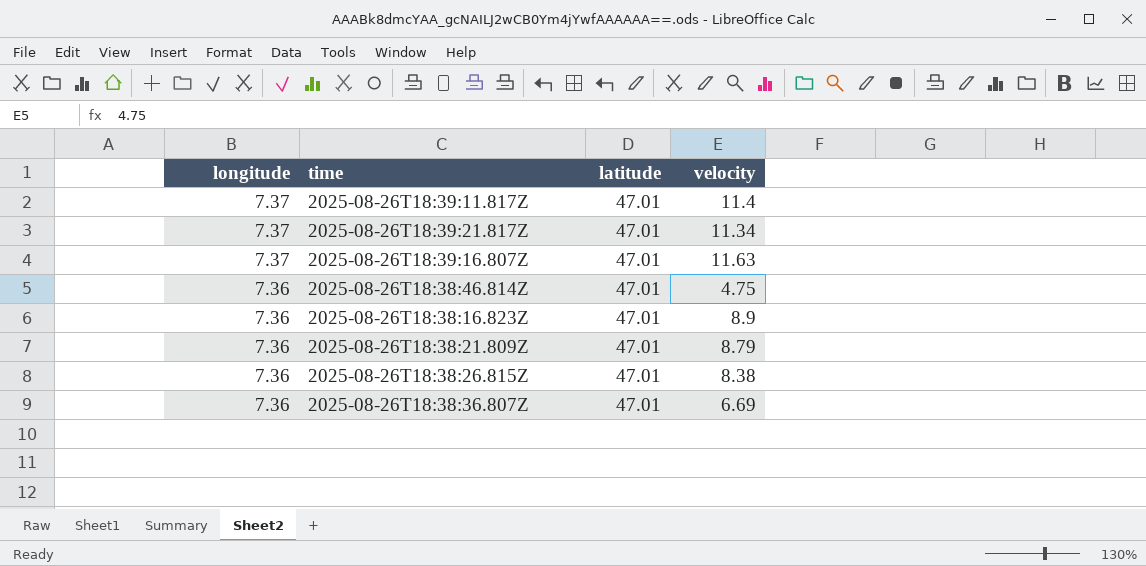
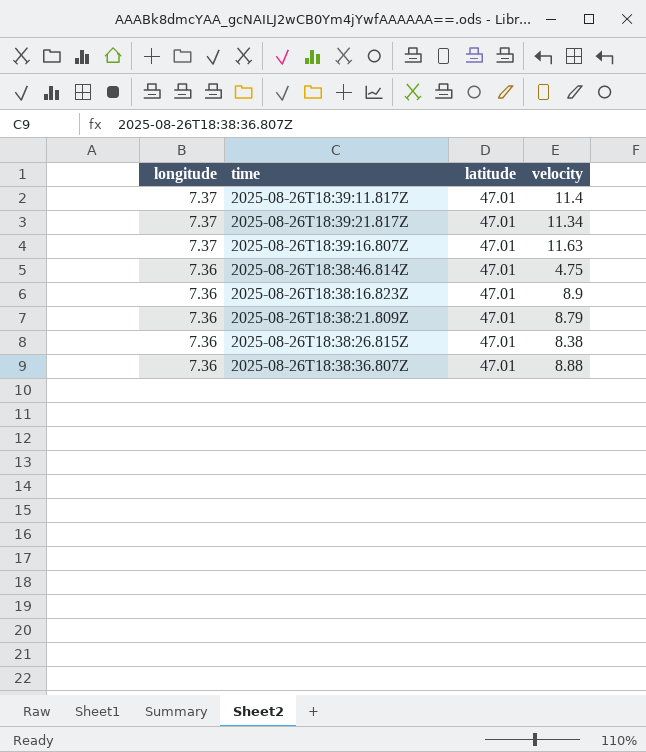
2025-08-26T18:38:36.807Z | velocity: 6.69 -> 8.88

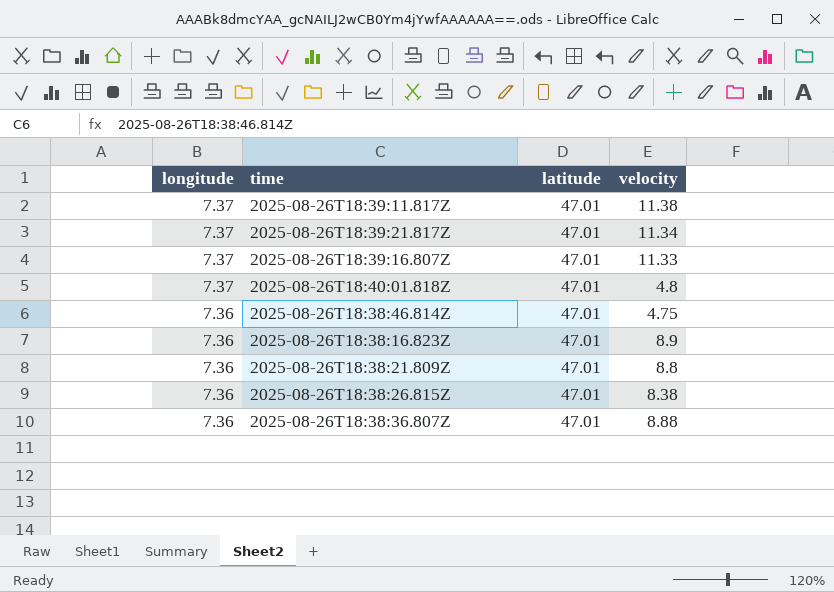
2025-08-26T18:39:11.817Z | velocity: 11.4 -> 11.38
2025-08-26T18:39:16.807Z | velocity: 11.63 -> 11.33
row 2025-08-26T18:40:01.818Z: none -> 7.37 | 47.01 | 4.8
2025-08-26T18:38:21.809Z | velocity: 8.79 -> 8.8

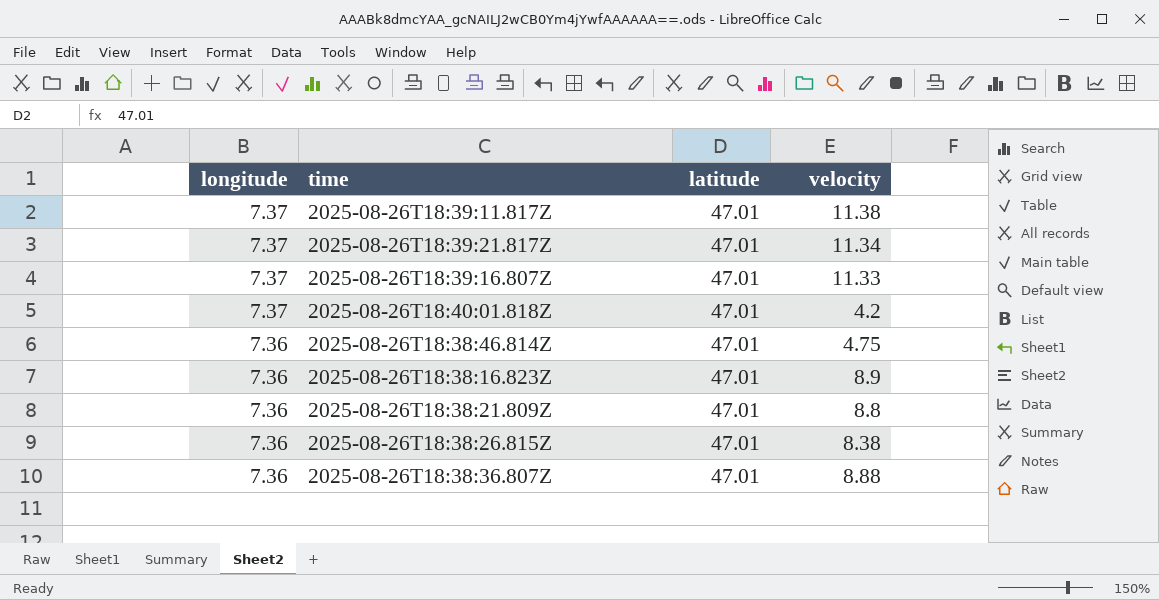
2025-08-26T18:40:01.818Z | velocity: 4.8 -> 4.2

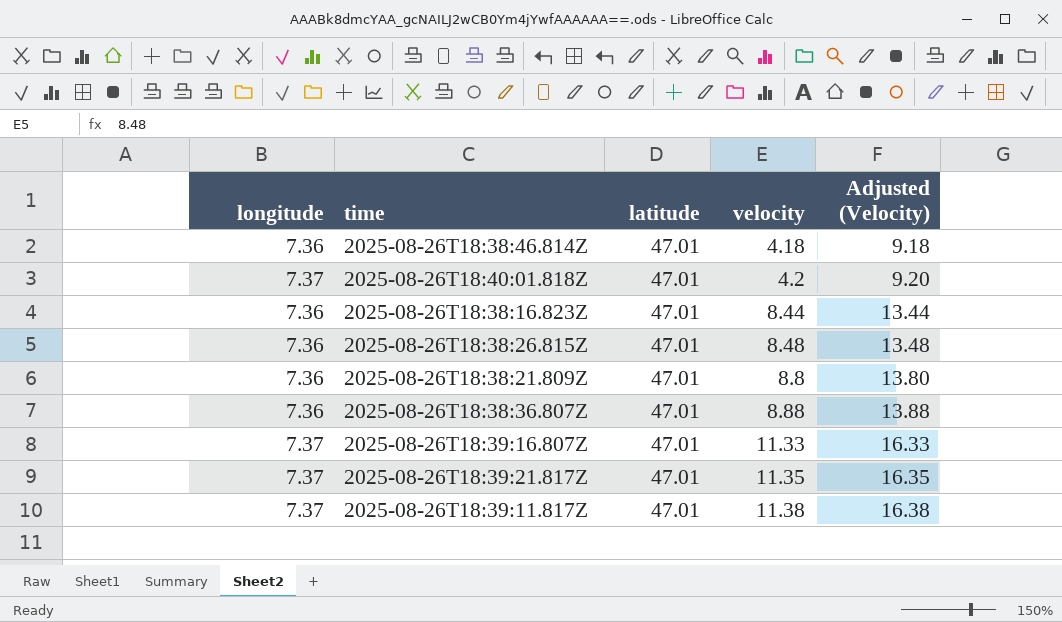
row order: longitude descending -> velocity ascending
column Adjusted (Velocity) | formula: none -> [velocity] + 5
2025-08-26T18:38:46.814Z | velocity: 4.75 -> 4.18
2025-08-26T18:38:16.823Z | velocity: 8.9 -> 8.44
2025-08-26T18:38:26.815Z | velocity: 8.38 -> 8.48
2025-08-26T18:39:21.817Z | velocity: 11.34 -> 11.35

